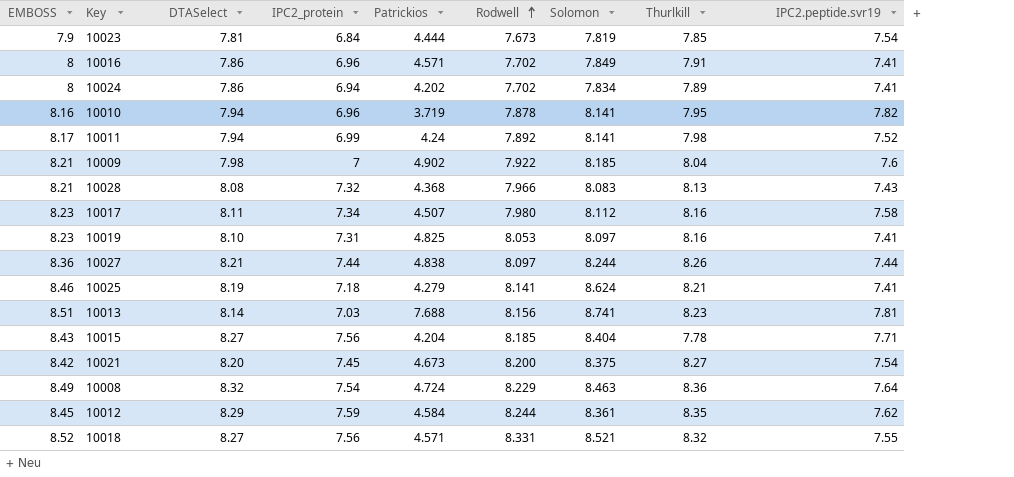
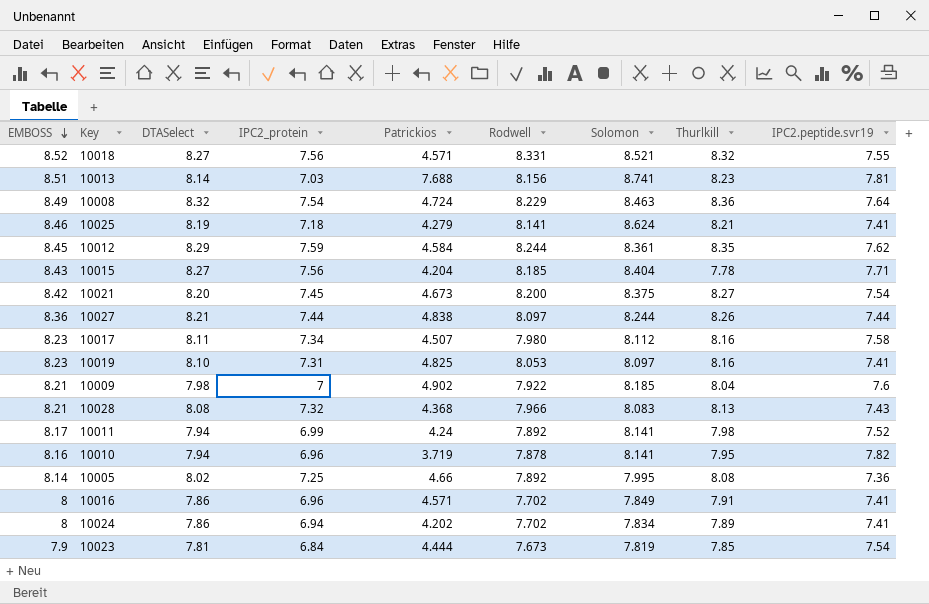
row order: Rodwell ascending -> EMBOSS descending
row 10005: none -> 8.14 | 8.02 | 7.25 | 4.66 | 7.892 | 7.995 | 8.08 | 7.36

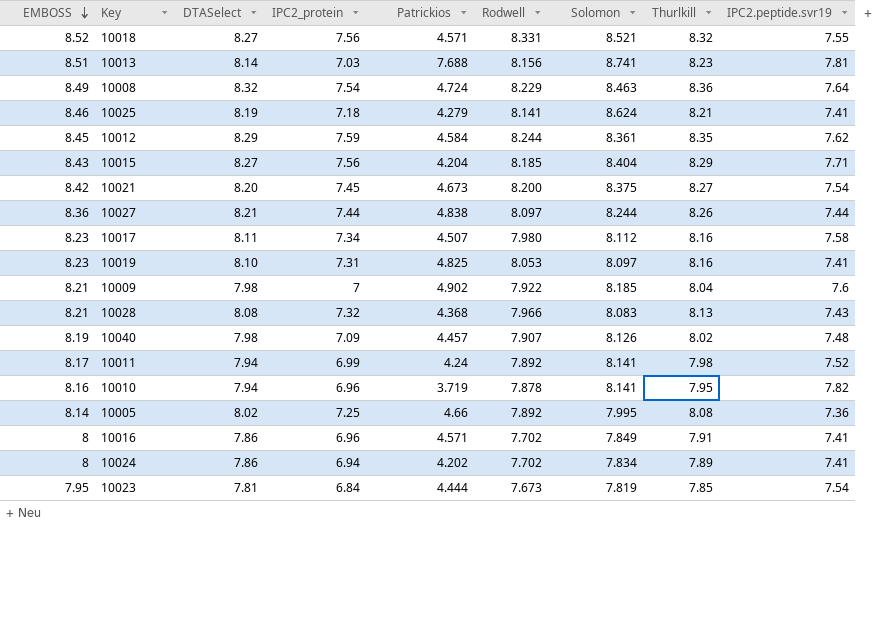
10015 | Thurlkill: 7.78 -> 8.29
row 10040: none -> 8.19 | 7.98 | 7.09 | 4.457 | 7.907 | 8.126 | 8.02 | 7.48
10023 | EMBOSS: 7.9 -> 7.95

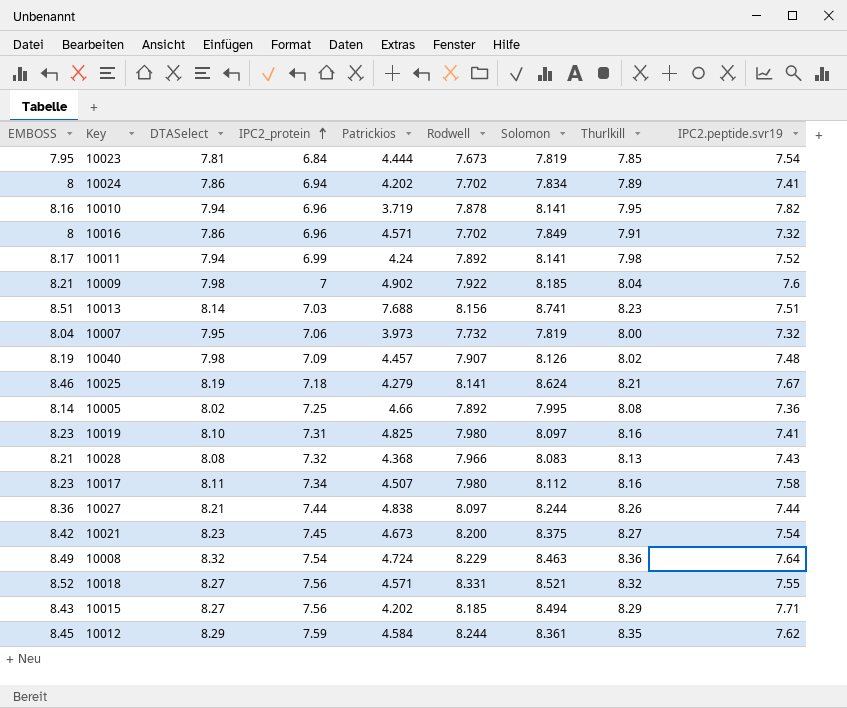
row order: EMBOSS descending -> IPC2_protein ascending
10016 | IPC2.peptide.svr19: 7.41 -> 7.32
10013 | IPC2.peptide.svr19: 7.81 -> 7.51
row 10007: none -> 8.04 | 7.95 | 7.06 | 3.973 | 7.732 | 7.819 | 8.00 | 7.32
10025 | IPC2.peptide.svr19: 7.41 -> 7.67
10019 | Rodwell: 8.053 -> 7.980
10021 | DTASelect: 8.20 -> 8.23
10015 | Patrickios: 4.204 -> 4.202
10015 | Solomon: 8.404 -> 8.494

